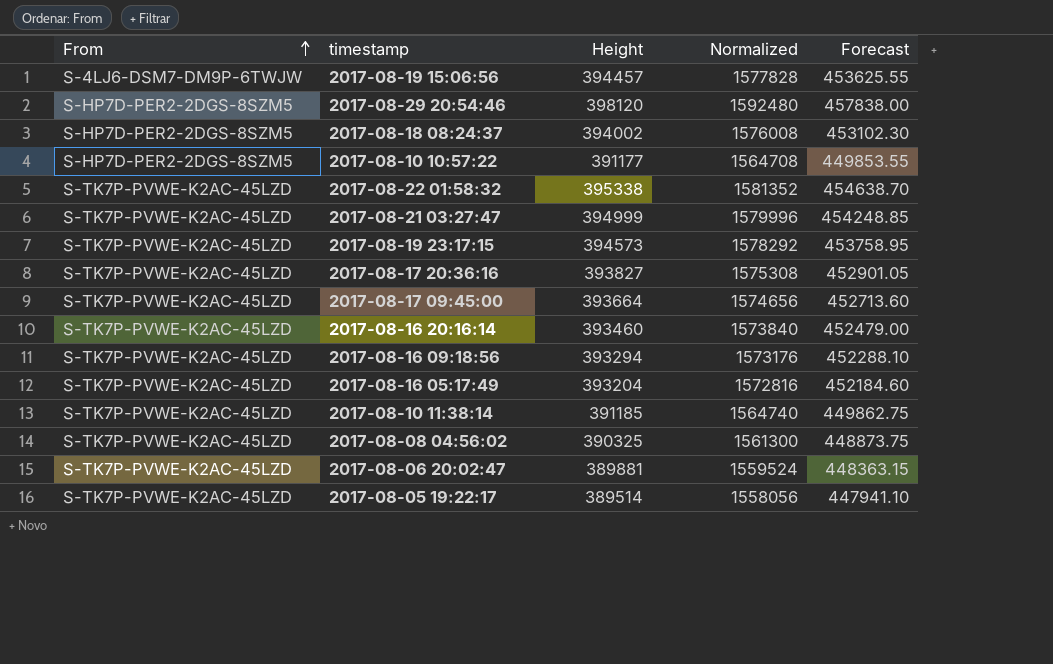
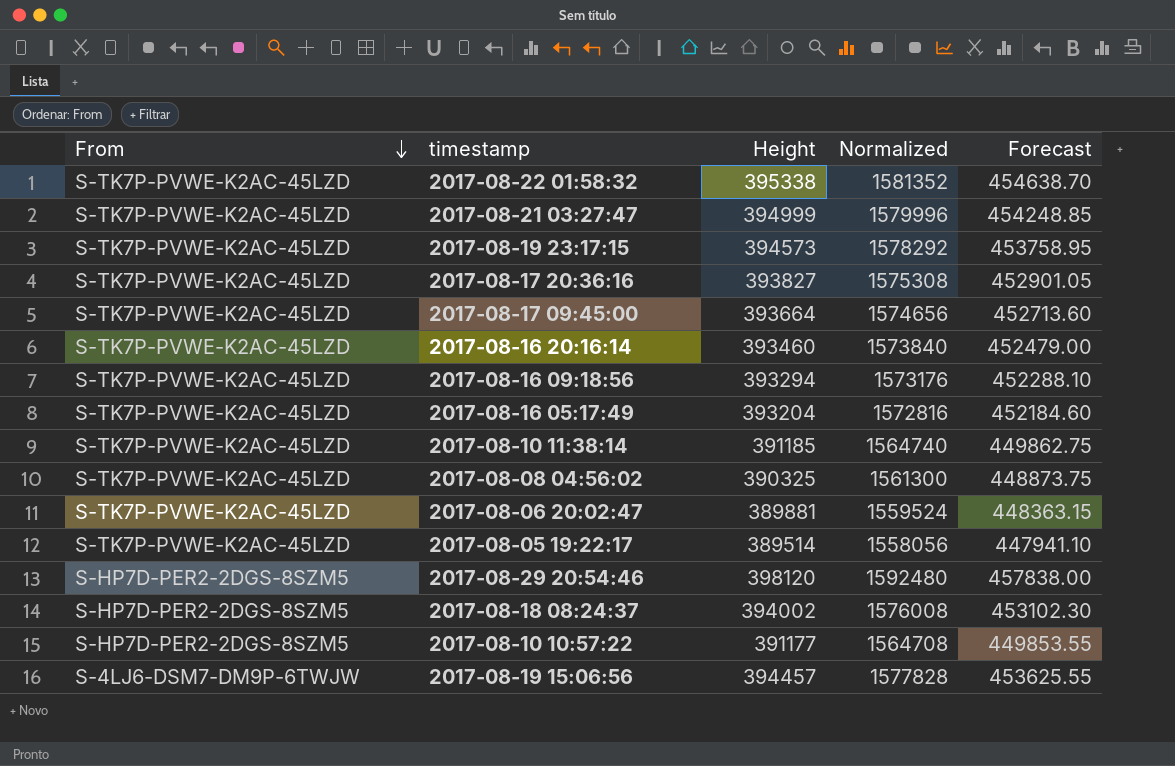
row order: From ascending -> From descending

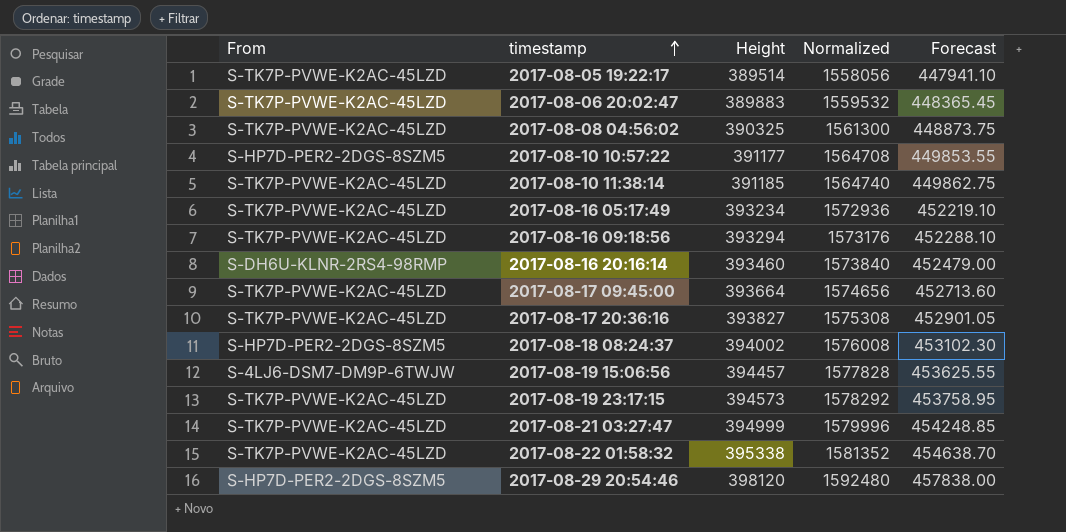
row order: From descending -> timestamp ascending
2017-08-06 20:02:47 | Height: 389881 -> 389883
2017-08-06 20:02:47 | Normalized: 1559524 -> 1559532
2017-08-06 20:02:47 | Forecast: 448363.15 -> 448365.45
2017-08-16 05:17:49 | Height: 393204 -> 393234
2017-08-16 05:17:49 | Normalized: 1572816 -> 1572936
2017-08-16 05:17:49 | Forecast: 452184.60 -> 452219.10
2017-08-16 20:16:14 | From: S-TK7P-PVWE-K2AC-45LZD -> S-DH6U-KLNR-2RS4-98RMP

